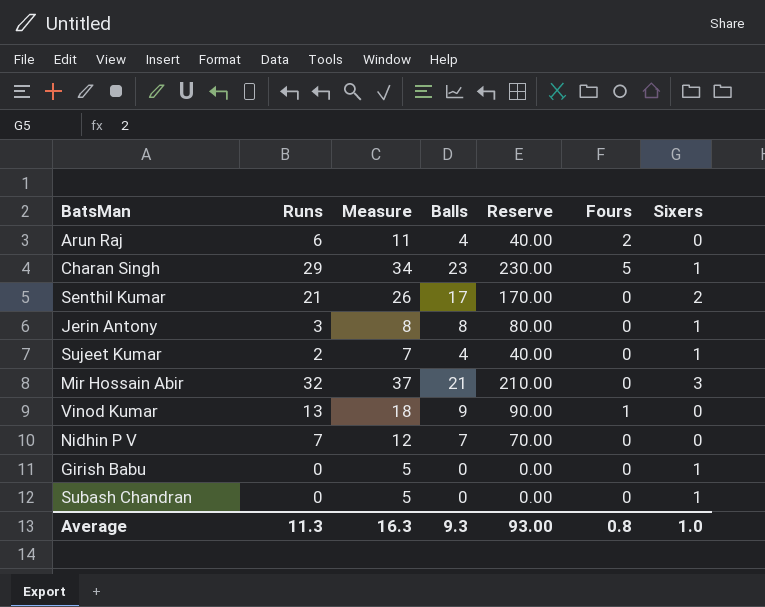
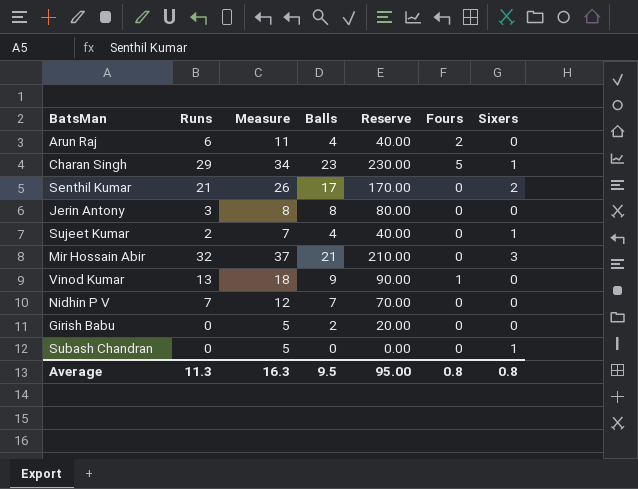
Jerin Antony | Sixers: 1 -> 0
Girish Babu | Balls: 0 -> 2
Girish Babu | Reserve: 0.00 -> 20.00
Girish Babu | Sixers: 1 -> 0
Average | Balls: 9.3 -> 9.5
Average | Reserve: 93.00 -> 95.00
Average | Sixers: 1.0 -> 0.8

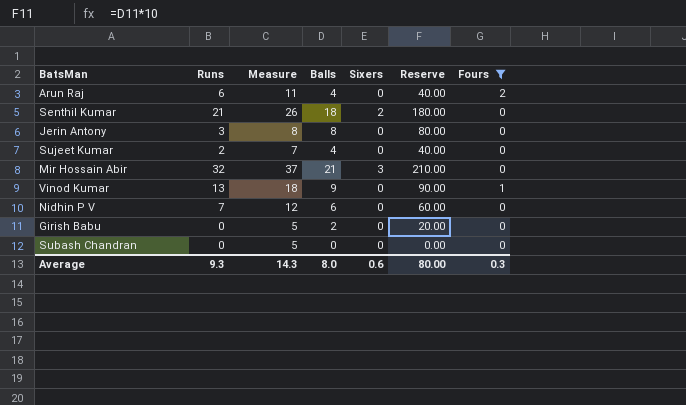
filter: none -> Fours != 5
column Sixers | position: 7 -> 5
Senthil Kumar | Balls: 17 -> 18
Senthil Kumar | Reserve: 170.00 -> 180.00
Sujeet Kumar | Sixers: 1 -> 0
Nidhin P V | Balls: 7 -> 6
Nidhin P V | Reserve: 70.00 -> 60.00
Subash Chandran | Sixers: 1 -> 0
Average | Runs: 11.3 -> 9.3
Average | Measure: 16.3 -> 14.3
Average | Balls: 9.5 -> 8.0
Average | Sixers: 0.8 -> 0.6
Average | Reserve: 95.00 -> 80.00
Average | Fours: 0.8 -> 0.3

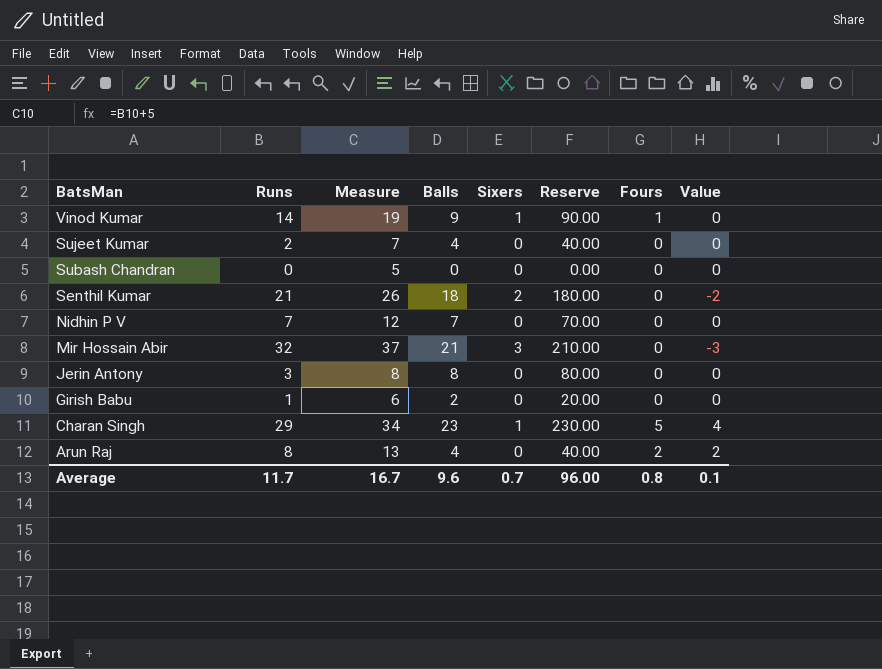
filter: Fours != 5 -> none
row order: none -> BatsMan descending
column Value | formula: none -> [Fours] - [Sixers]
Vinod Kumar | Runs: 13 -> 14
Vinod Kumar | Measure: 18 -> 19
Vinod Kumar | Sixers: 0 -> 1
Nidhin P V | Balls: 6 -> 7
Nidhin P V | Reserve: 60.00 -> 70.00
Girish Babu | Runs: 0 -> 1
Girish Babu | Measure: 5 -> 6
Arun Raj | Runs: 6 -> 8
Arun Raj | Measure: 11 -> 13
Average | Runs: 9.3 -> 11.7
Average | Measure: 14.3 -> 16.7
Average | Balls: 8.0 -> 9.6
Average | Sixers: 0.6 -> 0.7
Average | Reserve: 80.00 -> 96.00
Average | Fours: 0.3 -> 0.8

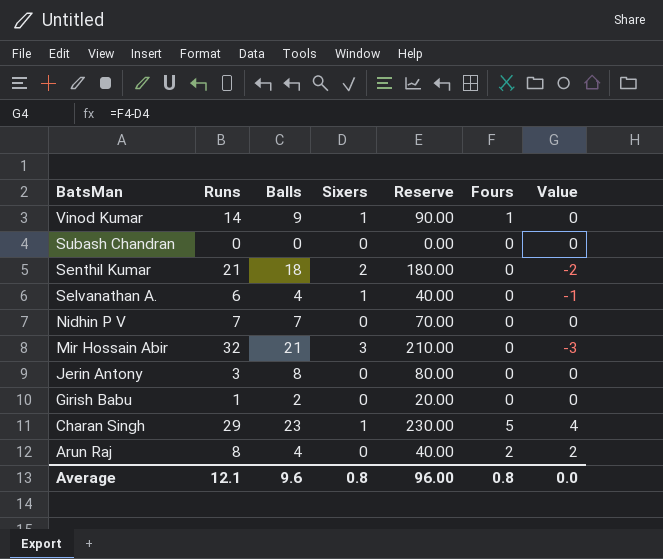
column Measure | formula: [Runs] + 5 -> none
row Sujeet Kumar: 2 | 7 | 4 | 0 | 40.00 | 0 | 0 -> none
row Selvanathan A.: none -> 6 | 4 | 1 | 40.00 | 0 | -1
Average | Runs: 11.7 -> 12.1
Average | Sixers: 0.7 -> 0.8
Average | Value: 0.1 -> 0.0

